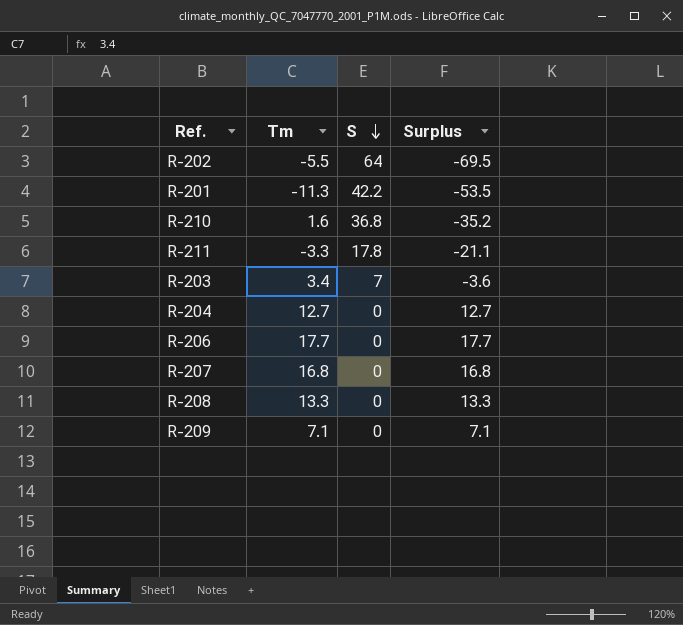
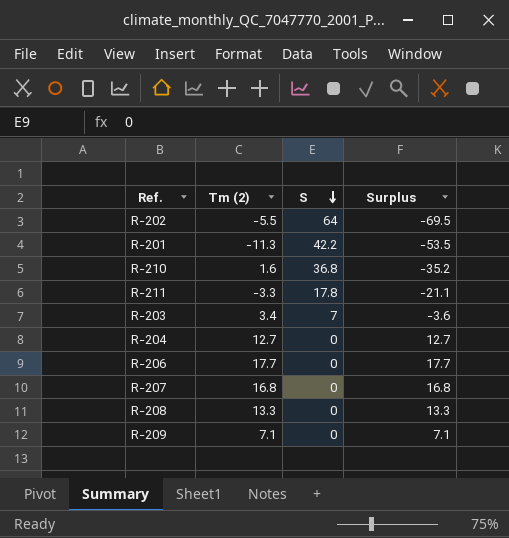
column name: Tm -> Tm (2)

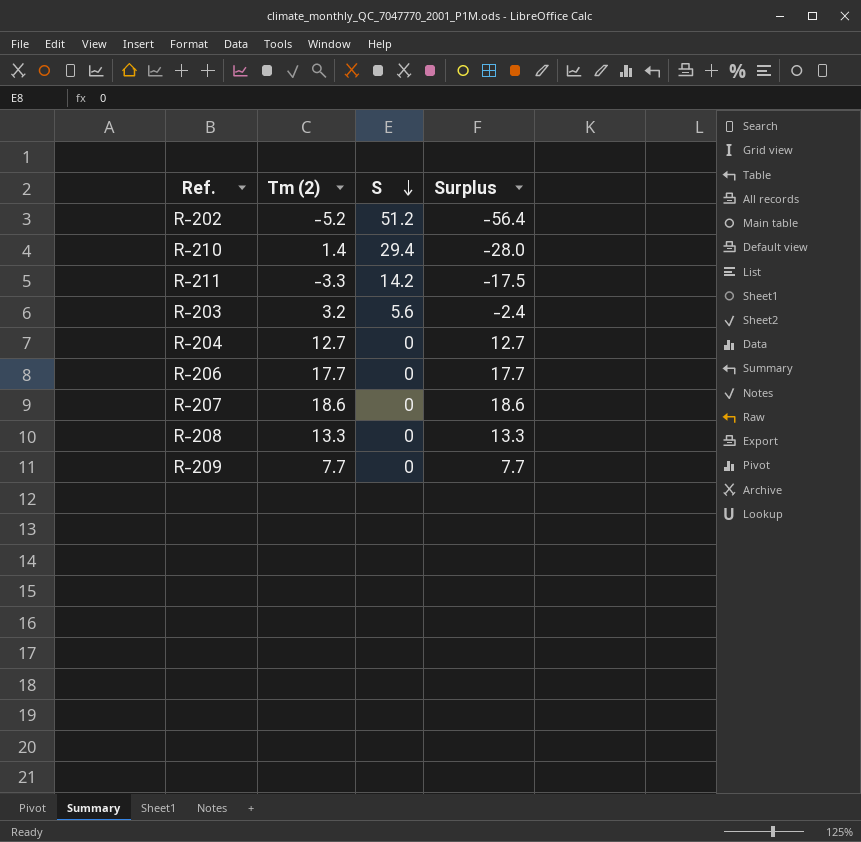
row R-201: -11.3 | 42.2 | -53.5 -> none
R-202 | Tm (2): -5.5 -> -5.2
R-202 | S: 64 -> 51.2
R-202 | Surplus: -69.5 -> -56.4
R-210 | Tm (2): 1.6 -> 1.4
R-210 | S: 36.8 -> 29.4
R-210 | Surplus: -35.2 -> -28.0
R-211 | S: 17.8 -> 14.2
R-211 | Surplus: -21.1 -> -17.5
R-203 | Tm (2): 3.4 -> 3.2
R-203 | S: 7 -> 5.6
R-203 | Surplus: -3.6 -> -2.4
R-207 | Tm (2): 16.8 -> 18.6
R-207 | Surplus: 16.8 -> 18.6
R-209 | Tm (2): 7.1 -> 7.7
R-209 | Surplus: 7.1 -> 7.7

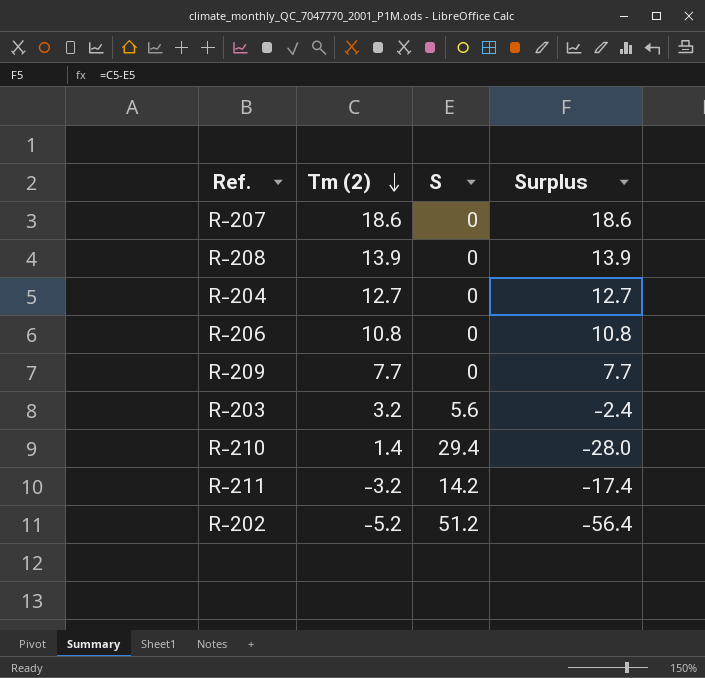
row order: S descending -> Tm (2) descending
R-208 | Tm (2): 13.3 -> 13.9
R-208 | Surplus: 13.3 -> 13.9
R-206 | Tm (2): 17.7 -> 10.8
R-206 | Surplus: 17.7 -> 10.8
R-211 | Tm (2): -3.3 -> -3.2
R-211 | Surplus: -17.5 -> -17.4

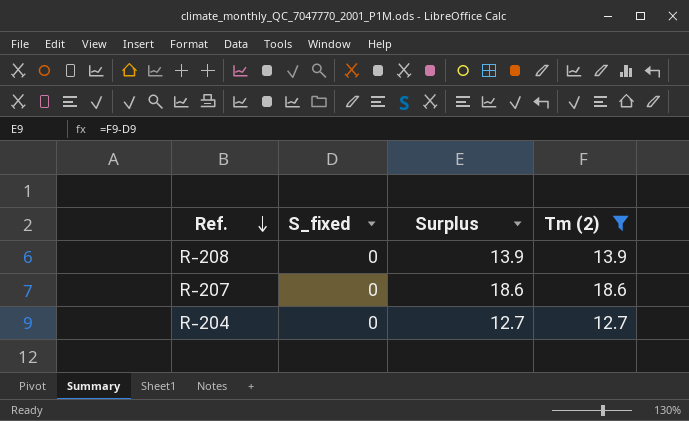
filter: none -> Tm (2) >= 12.7
row order: Tm (2) descending -> Ref. descending
column name: S -> S_fixed
column Tm (2) | position: 2 -> 4

